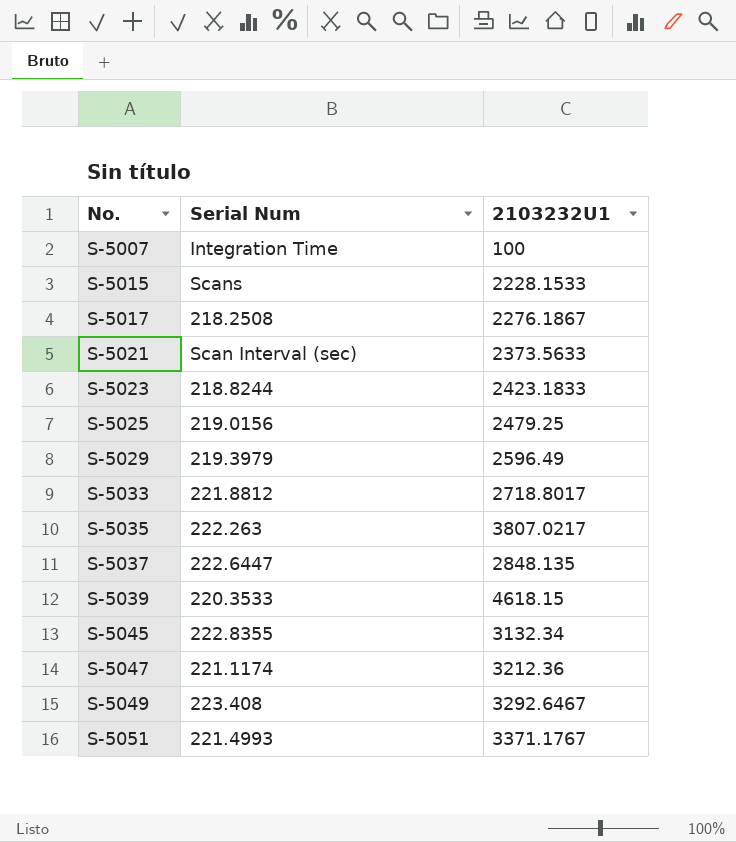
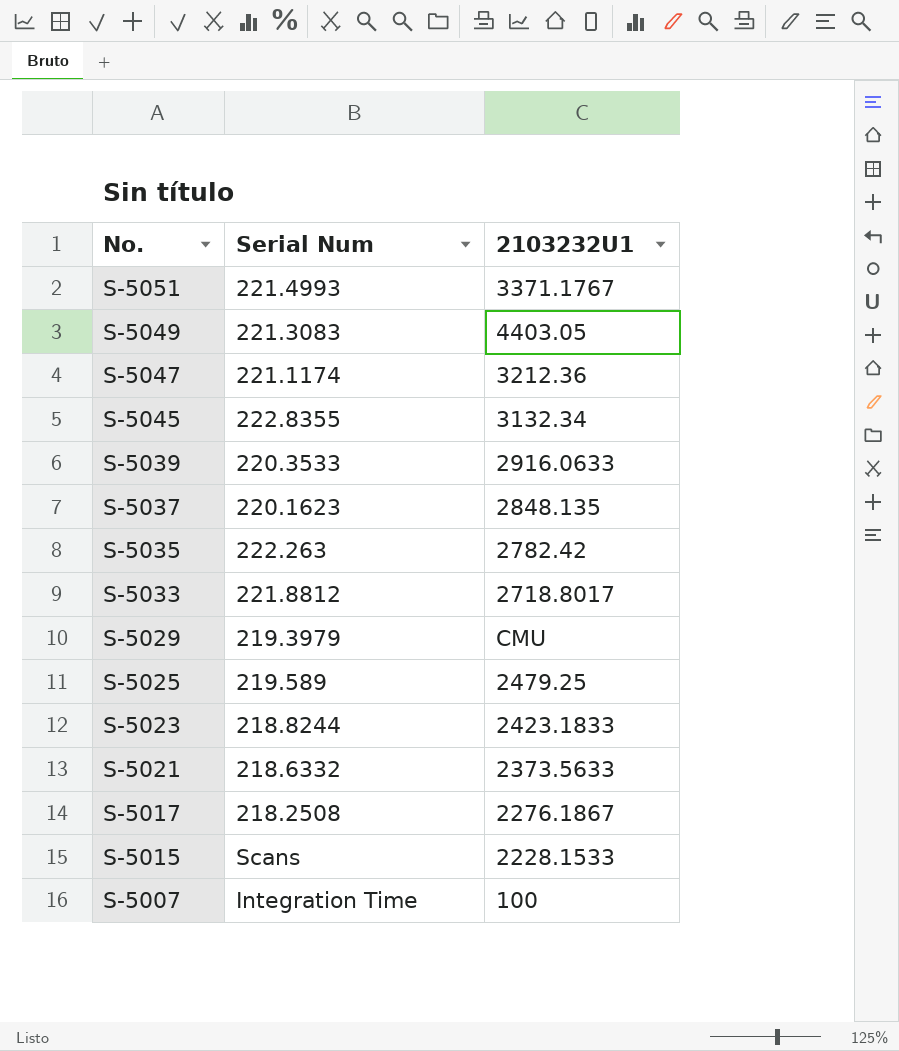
row order: No. ascending -> No. descending
S-5049 | Serial Num: 223.408 -> 221.3083
S-5049 | 2103232U1: 3292.6467 -> 4403.05
S-5039 | 2103232U1: 4618.15 -> 2916.0633
S-5037 | Serial Num: 222.6447 -> 220.1623
S-5035 | 2103232U1: 3807.0217 -> 2782.42
S-5029 | 2103232U1: 2596.49 -> CMU
S-5025 | Serial Num: 219.0156 -> 219.589
S-5021 | Serial Num: Scan Interval (sec) -> 218.6332

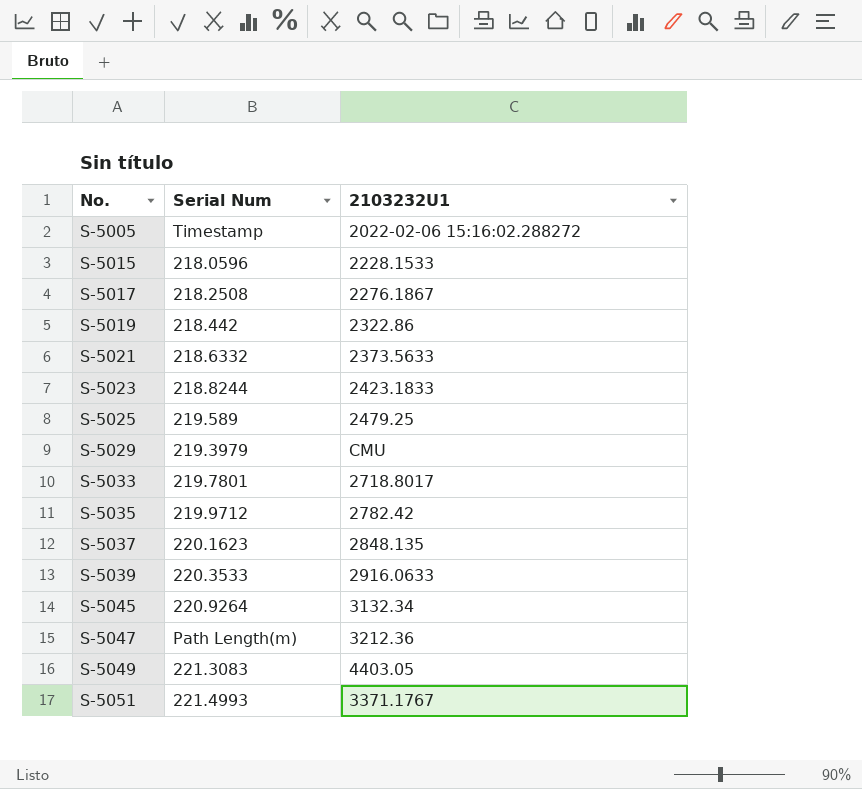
row order: No. descending -> No. ascending
row S-5007: Integration Time | 100 -> none
row S-5005: none -> Timestamp | 2022-02-06 15:16:02.288272
S-5015 | Serial Num: Scans -> 218.0596
row S-5019: none -> 218.442 | 2322.86
S-5033 | Serial Num: 221.8812 -> 219.7801
S-5035 | Serial Num: 222.263 -> 219.9712
S-5045 | Serial Num: 222.8355 -> 220.9264
S-5047 | Serial Num: 221.1174 -> Path Length(m)

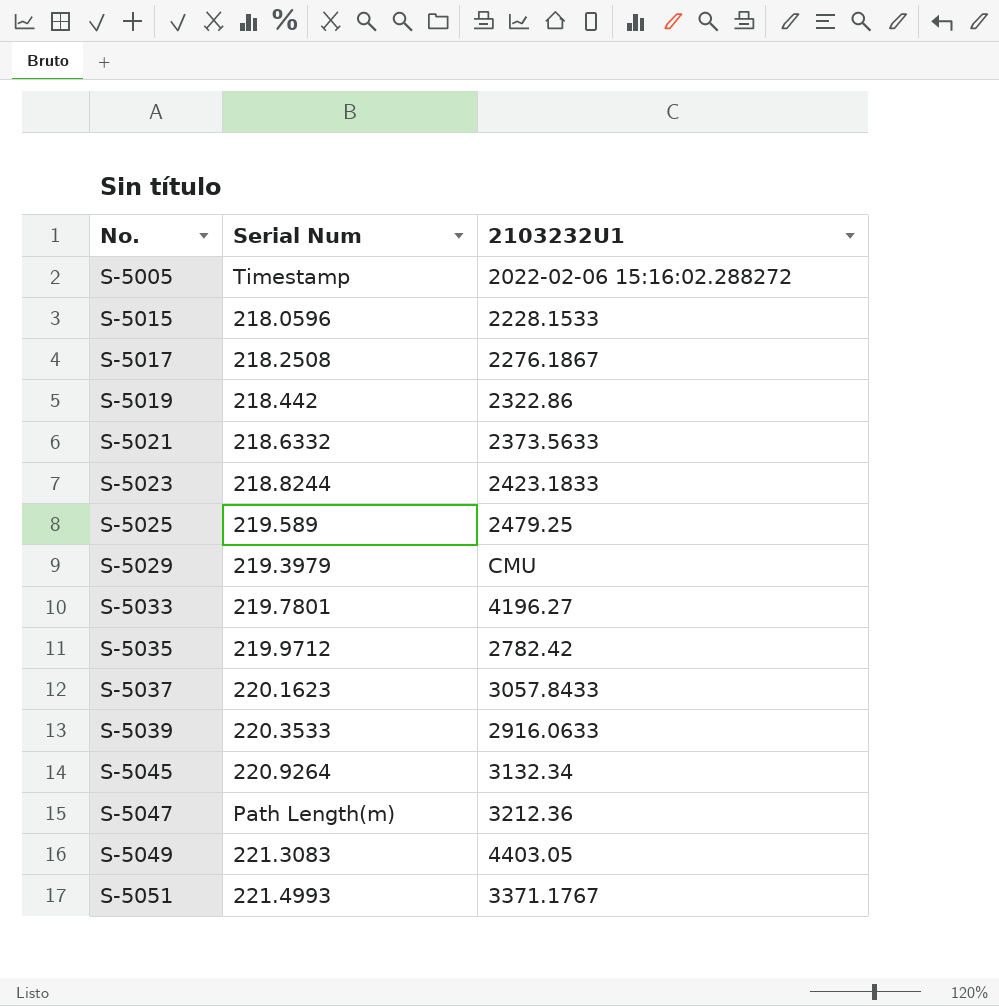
S-5033 | 2103232U1: 2718.8017 -> 4196.27
S-5037 | 2103232U1: 2848.135 -> 3057.8433

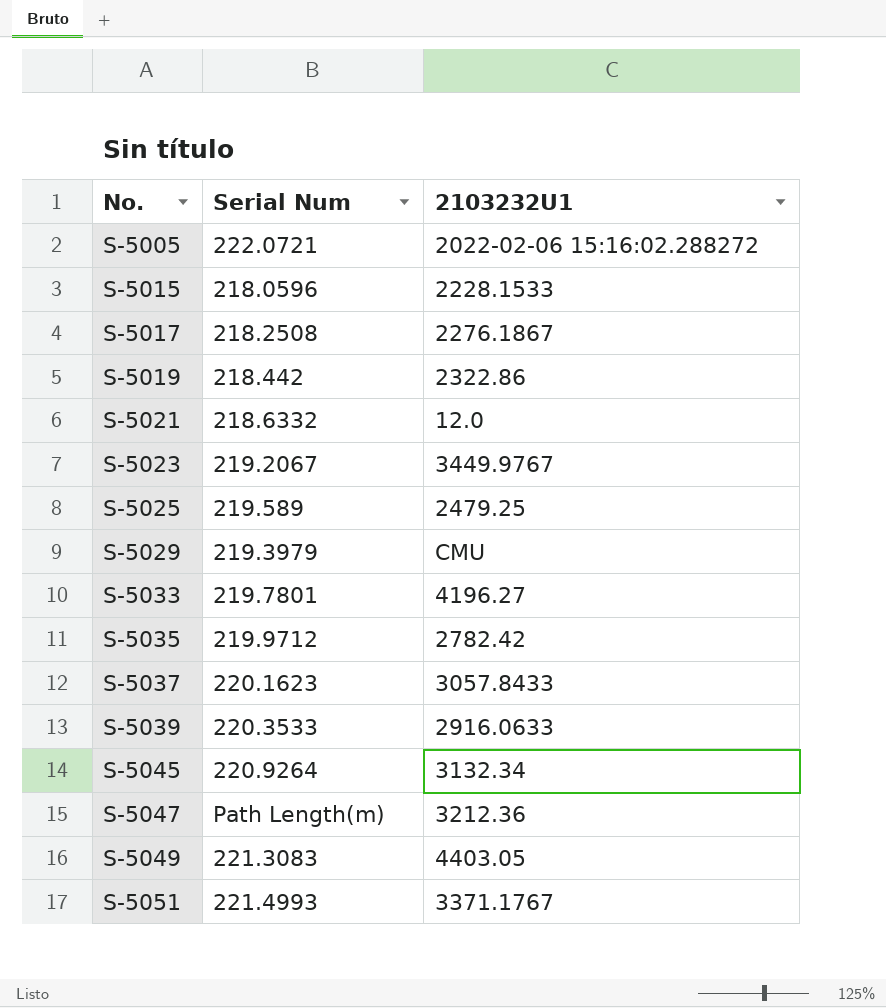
S-5005 | Serial Num: Timestamp -> 222.0721
S-5021 | 2103232U1: 2373.5633 -> 12.0
S-5023 | Serial Num: 218.8244 -> 219.2067
S-5023 | 2103232U1: 2423.1833 -> 3449.9767

